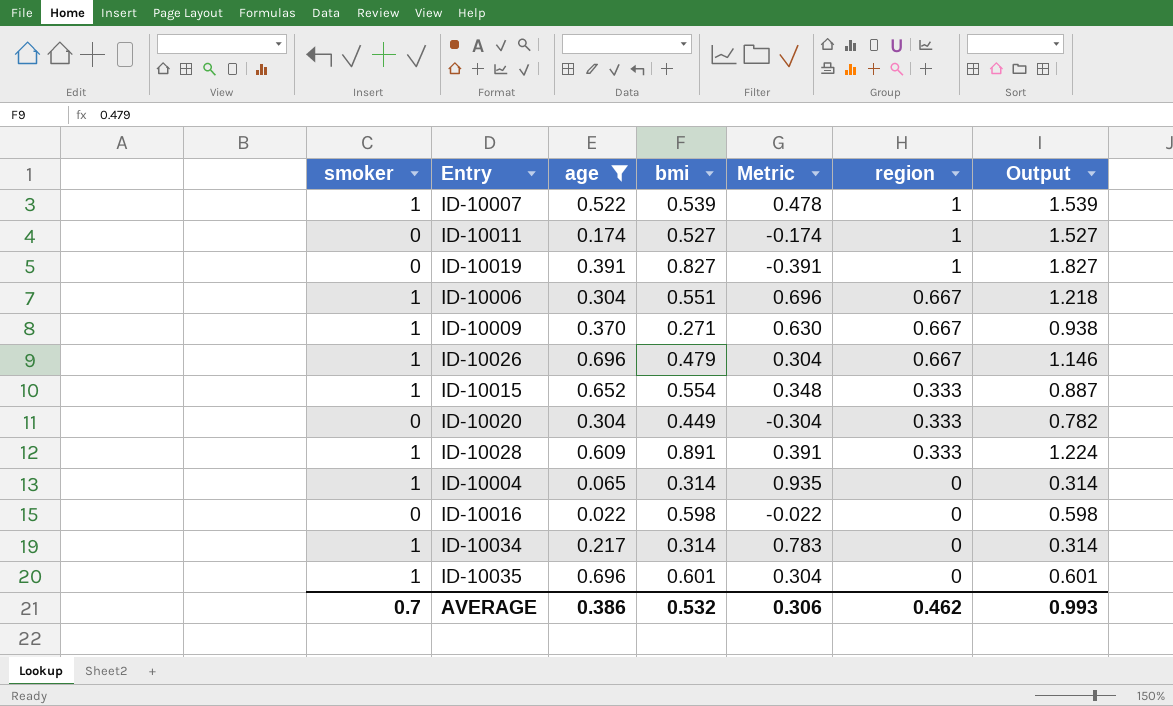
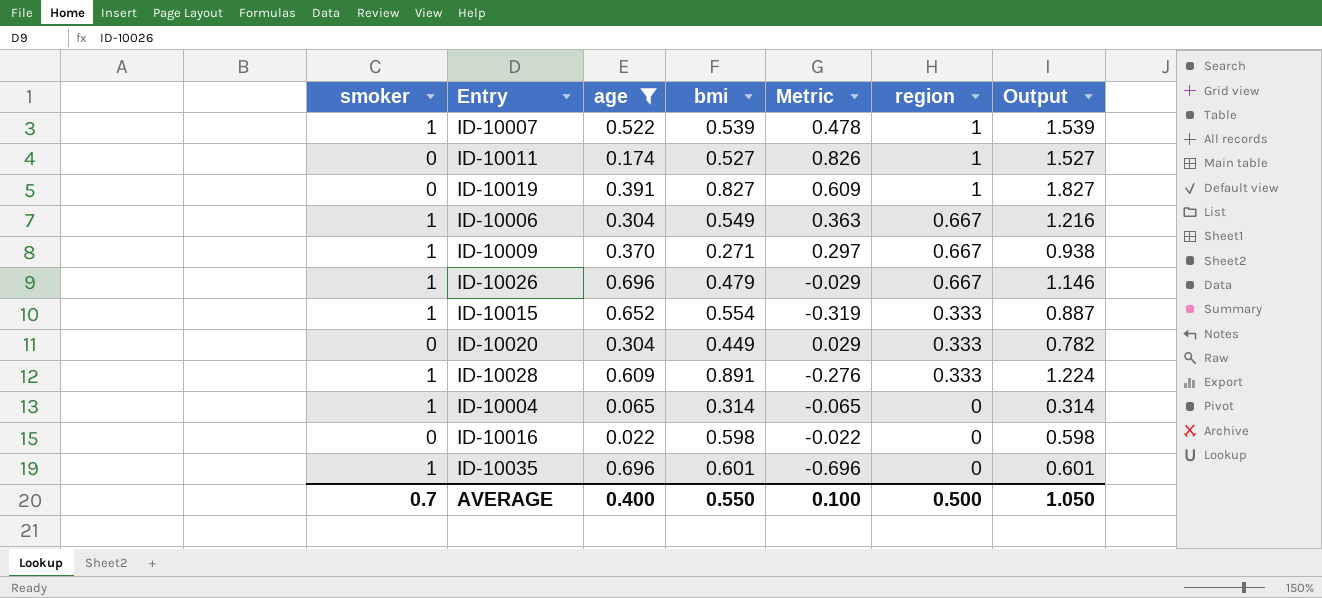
column Metric | formula: [smoker] - [age] -> [region] - [age]
row ID-10034: 1 | 0.217 | 0.314 | 0.783 | 0 | 0.314 -> none
ID-10006 | bmi: 0.551 -> 0.549
ID-10006 | Output: 1.218 -> 1.216
AVERAGE | age: 0.386 -> 0.400
AVERAGE | bmi: 0.532 -> 0.550
AVERAGE | Metric: 0.306 -> 0.100
AVERAGE | region: 0.462 -> 0.500
AVERAGE | Output: 0.993 -> 1.050

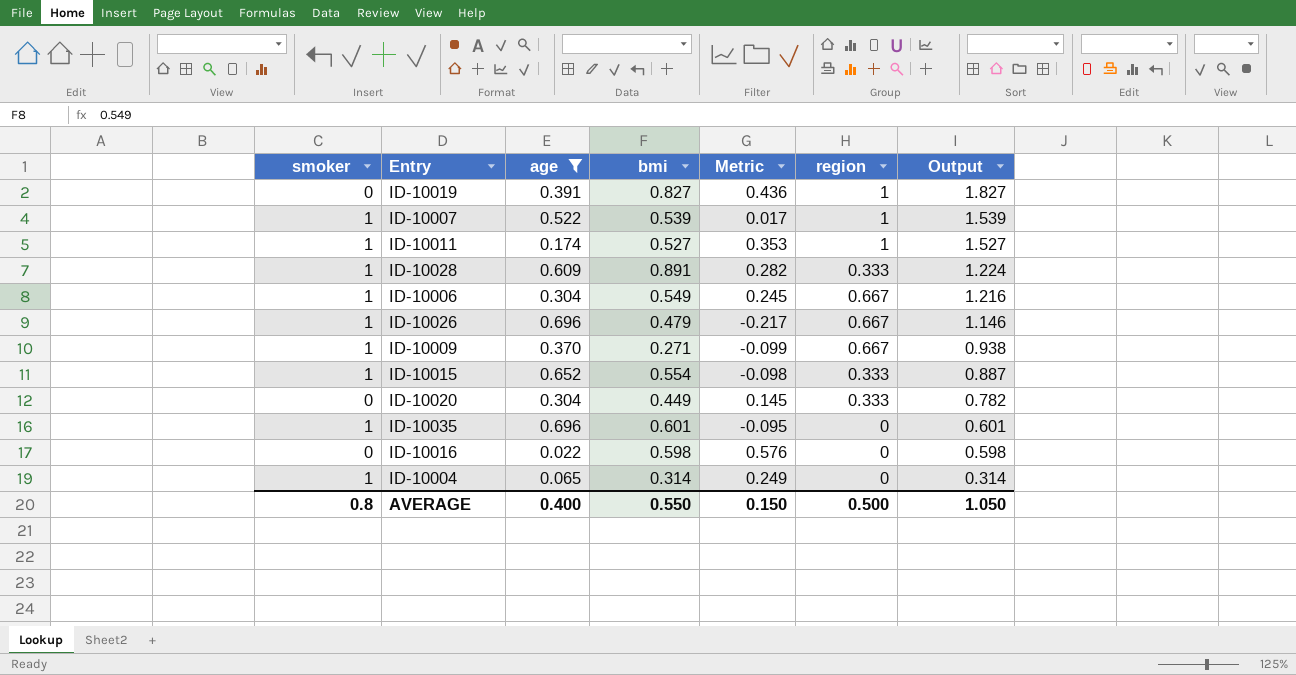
row order: region descending -> Output descending
column Metric | formula: [region] - [age] -> [bmi] - [age]
ID-10011 | smoker: 0 -> 1
AVERAGE | smoker: 0.7 -> 0.8
AVERAGE | Metric: 0.100 -> 0.150

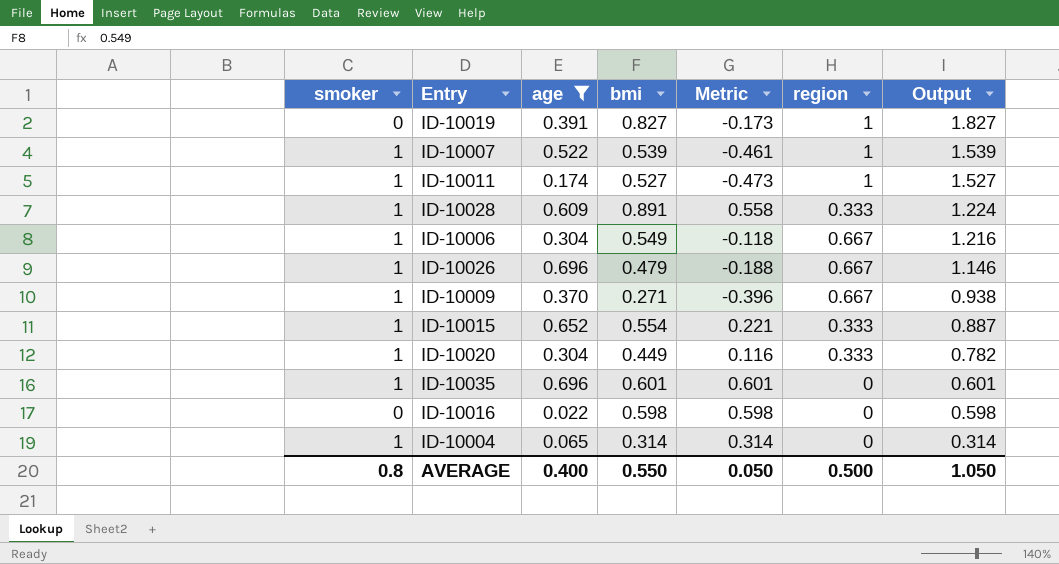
column Metric | formula: [bmi] - [age] -> [bmi] - [region]
ID-10020 | smoker: 0 -> 1
AVERAGE | Metric: 0.150 -> 0.050

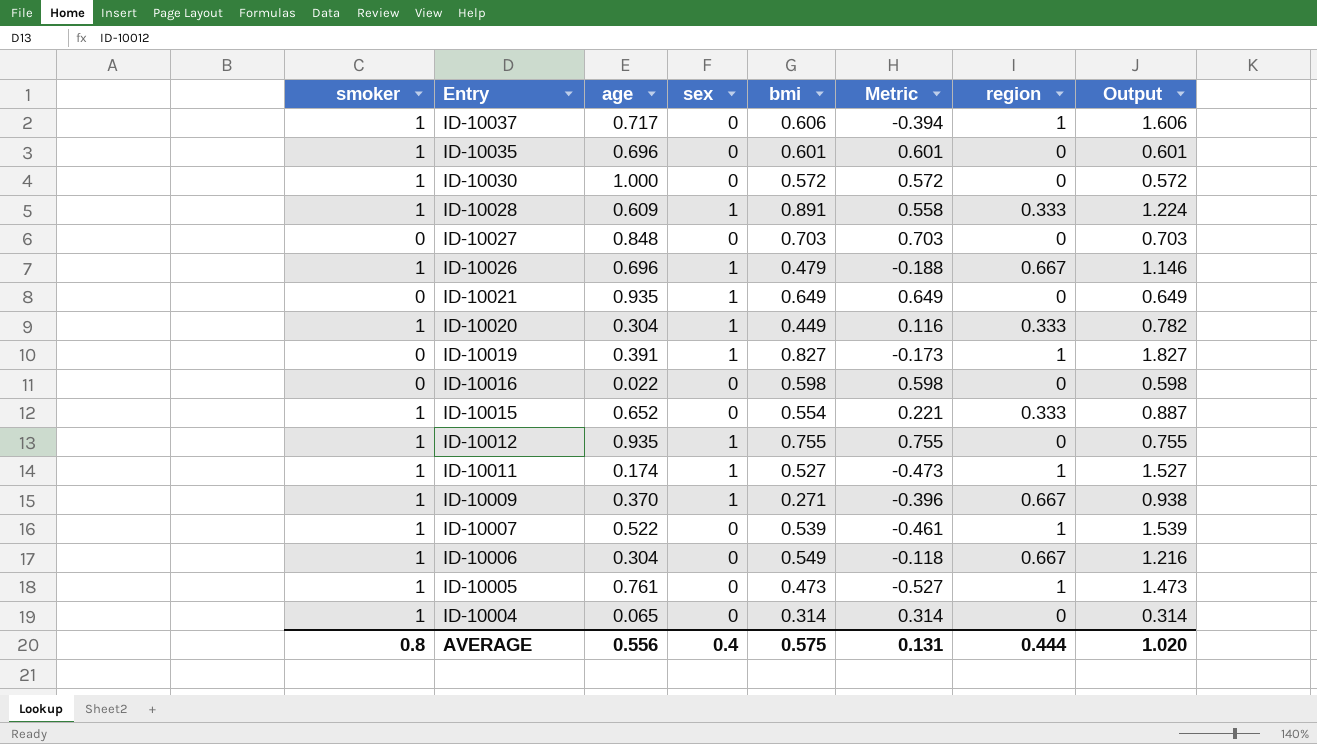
filter: age <= 0.696 -> none
row order: Output descending -> Entry descending
column sex | position: none -> 4
AVERAGE | age: 0.400 -> 0.556
AVERAGE | bmi: 0.550 -> 0.575
AVERAGE | Metric: 0.050 -> 0.131
AVERAGE | region: 0.500 -> 0.444
AVERAGE | Output: 1.050 -> 1.020

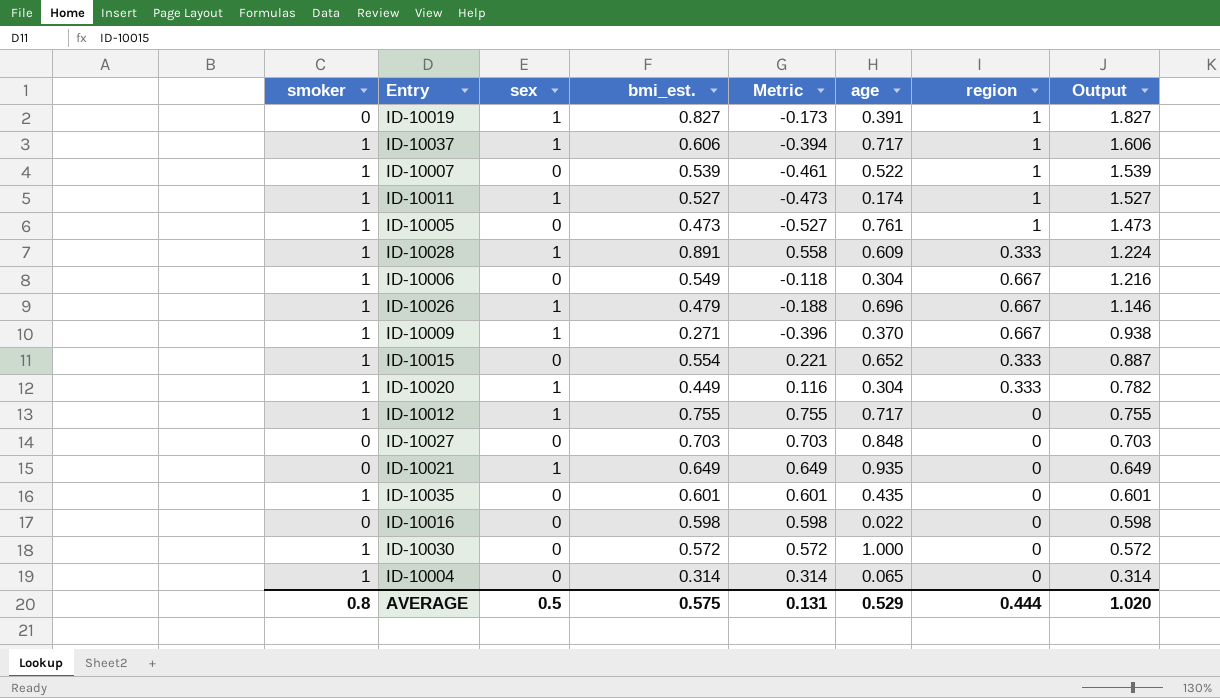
row order: Entry descending -> Output descending
column name: bmi -> bmi_est.
column age | position: 3 -> 6
ID-10037 | sex: 0 -> 1
ID-10012 | age: 0.935 -> 0.717
ID-10035 | age: 0.696 -> 0.435
AVERAGE | sex: 0.4 -> 0.5
AVERAGE | age: 0.556 -> 0.529

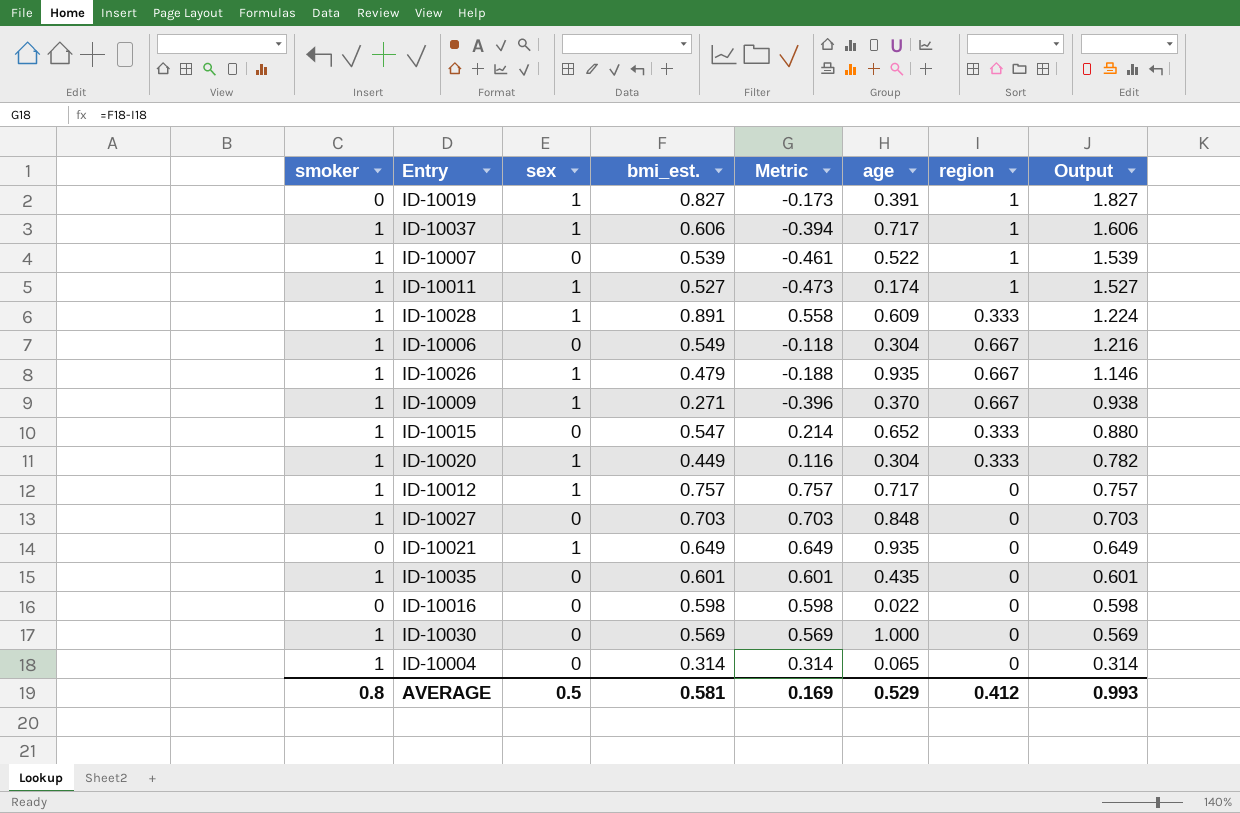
row ID-10005: 1 | 0 | 0.473 | -0.527 | 0.761 | 1 | 1.473 -> none
ID-10026 | age: 0.696 -> 0.935
ID-10015 | bmi_est.: 0.554 -> 0.547
ID-10015 | Metric: 0.221 -> 0.214
ID-10015 | Output: 0.887 -> 0.880
ID-10012 | bmi_est.: 0.755 -> 0.757
ID-10012 | Metric: 0.755 -> 0.757
ID-10012 | Output: 0.755 -> 0.757
ID-10027 | smoker: 0 -> 1
ID-10030 | bmi_est.: 0.572 -> 0.569
ID-10030 | Metric: 0.572 -> 0.569
ID-10030 | Output: 0.572 -> 0.569
AVERAGE | bmi_est.: 0.575 -> 0.581
AVERAGE | Metric: 0.131 -> 0.169
AVERAGE | region: 0.444 -> 0.412
AVERAGE | Output: 1.020 -> 0.993

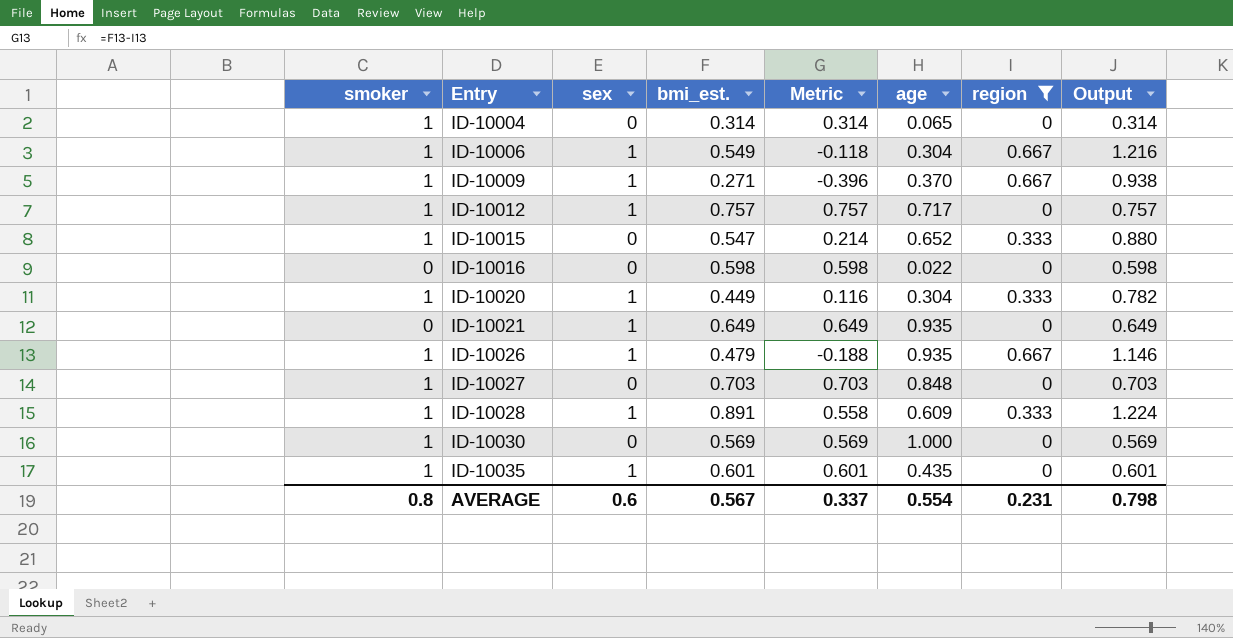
filter: none -> region != 1
row order: Output descending -> Entry ascending
ID-10006 | sex: 0 -> 1
ID-10035 | sex: 0 -> 1
AVERAGE | sex: 0.5 -> 0.6
AVERAGE | bmi_est.: 0.581 -> 0.567
AVERAGE | Metric: 0.169 -> 0.337
AVERAGE | age: 0.529 -> 0.554
AVERAGE | region: 0.412 -> 0.231
AVERAGE | Output: 0.993 -> 0.798

